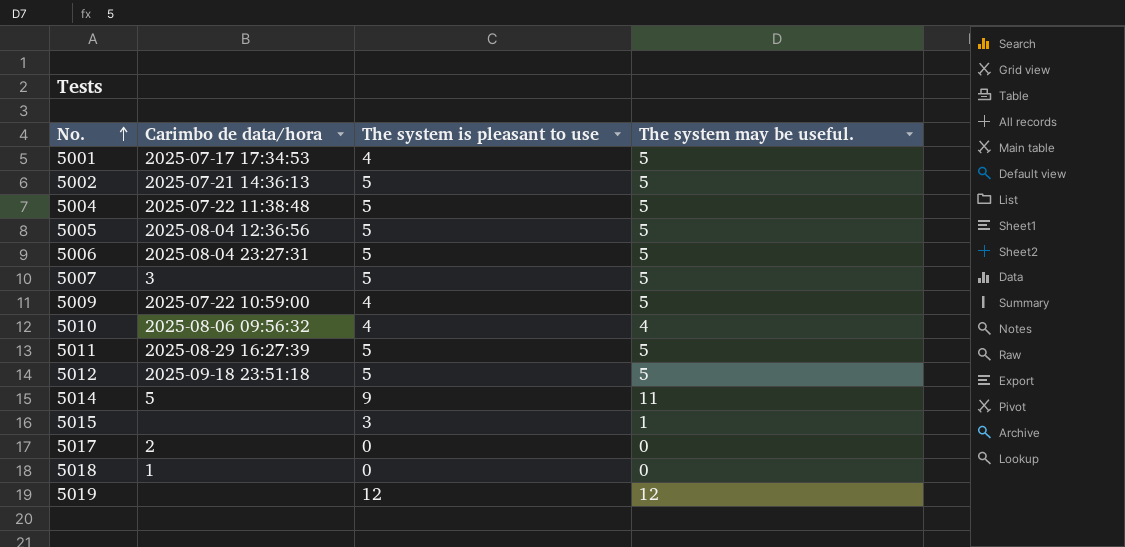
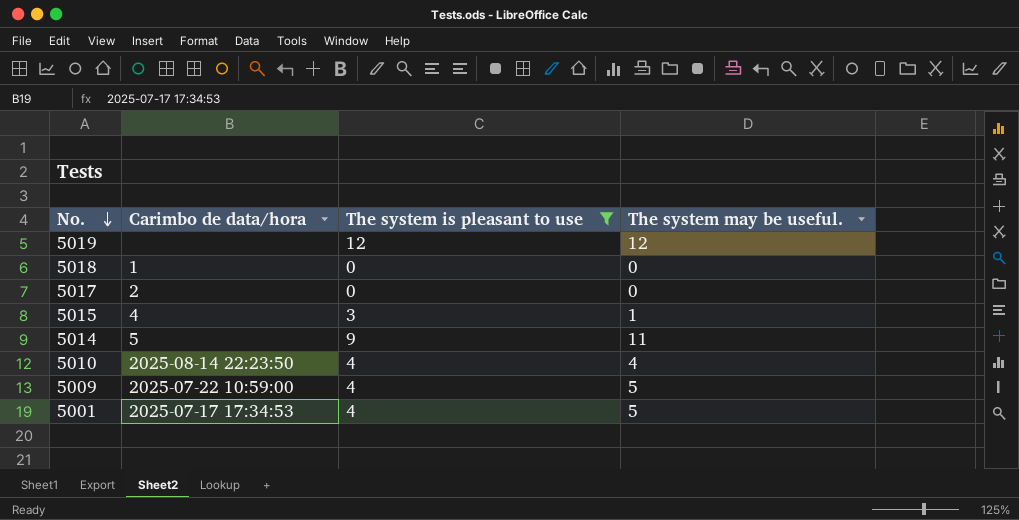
filter: none -> The system is pleasant to use != 5
row order: No. ascending -> No. descending
5015 | Carimbo de data/hora: none -> 4
5010 | Carimbo de data/hora: 2025-08-06 09:56:32 -> 2025-08-14 22:23:50

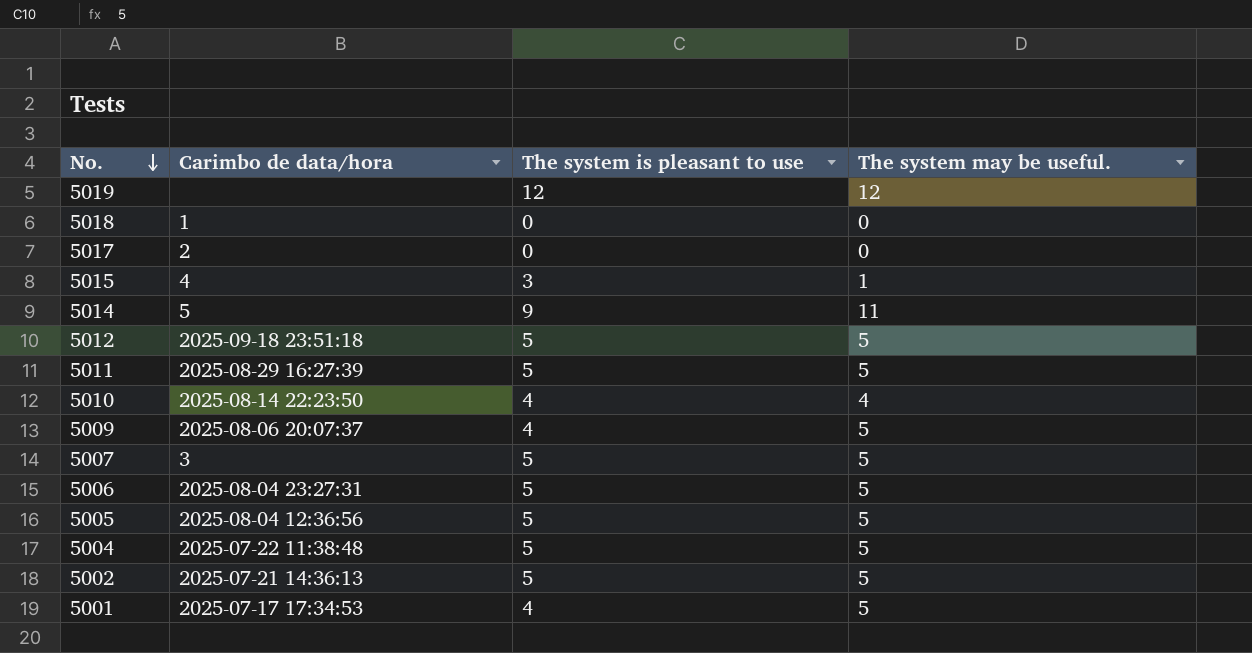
filter: The system is pleasant to use != 5 -> none
5009 | Carimbo de data/hora: 2025-07-22 10:59:00 -> 2025-08-06 20:07:37

